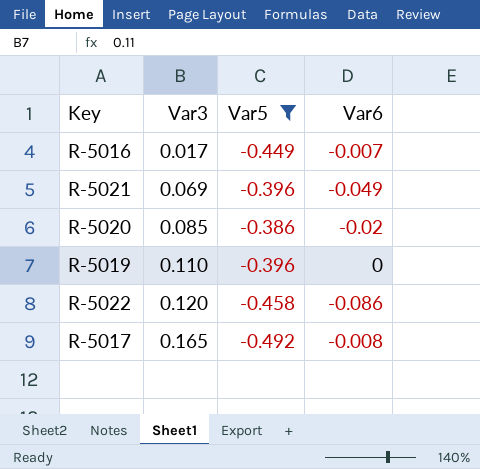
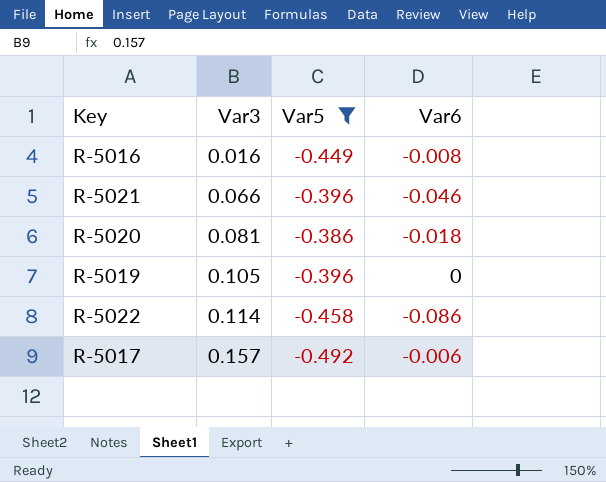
R-5016 | Var3: 0.017 -> 0.016
R-5016 | Var6: -0.007 -> -0.008
R-5021 | Var3: 0.069 -> 0.066
R-5021 | Var6: -0.049 -> -0.046
R-5020 | Var3: 0.085 -> 0.081
R-5020 | Var6: -0.02 -> -0.018
R-5019 | Var3: 0.110 -> 0.105
R-5022 | Var3: 0.120 -> 0.114
R-5017 | Var3: 0.165 -> 0.157
R-5017 | Var6: -0.008 -> -0.006

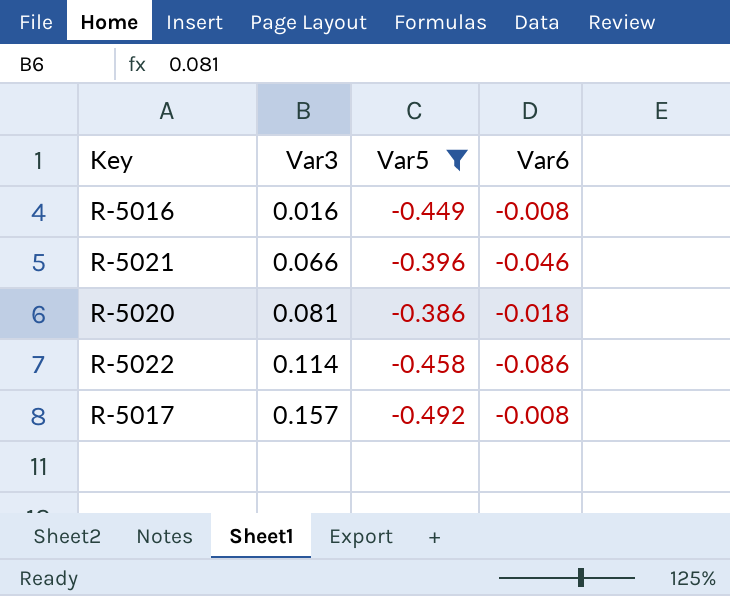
row R-5019: 0.105 | -0.396 | 0 -> none
R-5017 | Var6: -0.006 -> -0.008

